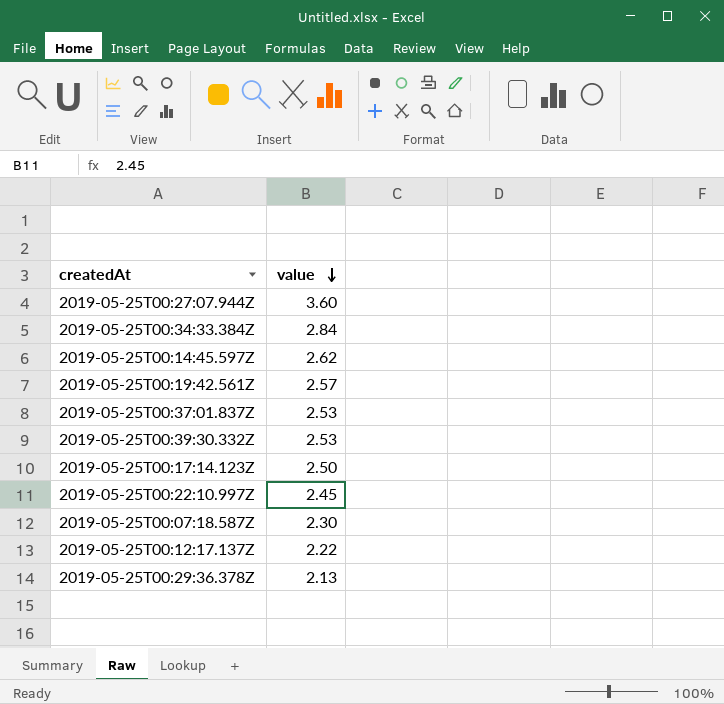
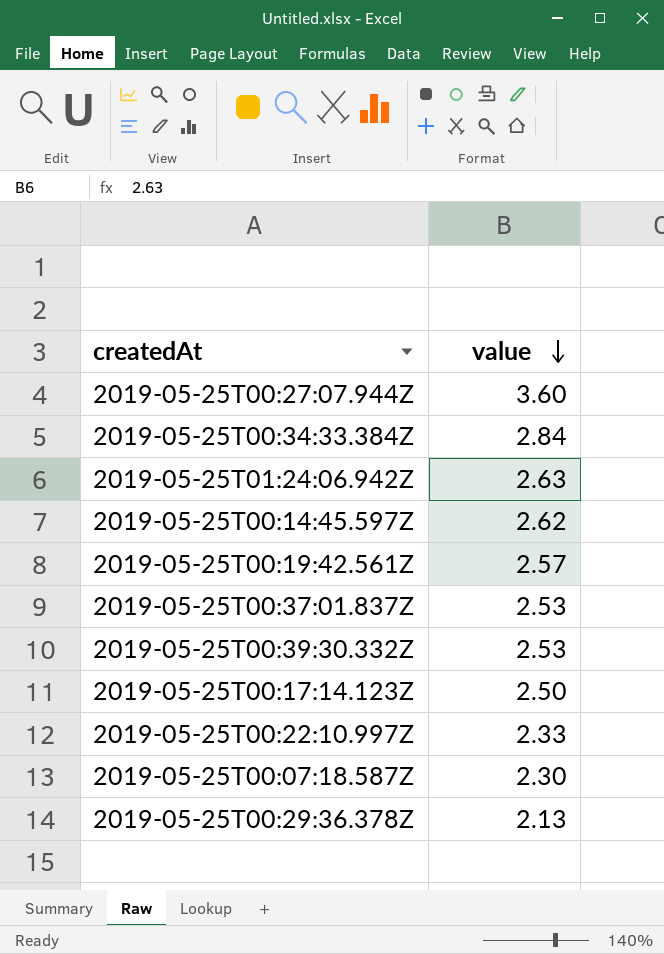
row 2019-05-25T00:12:17.137Z: 2.22 -> none
row 2019-05-25T01:24:06.942Z: none -> 2.63
2019-05-25T00:22:10.997Z | value: 2.45 -> 2.33

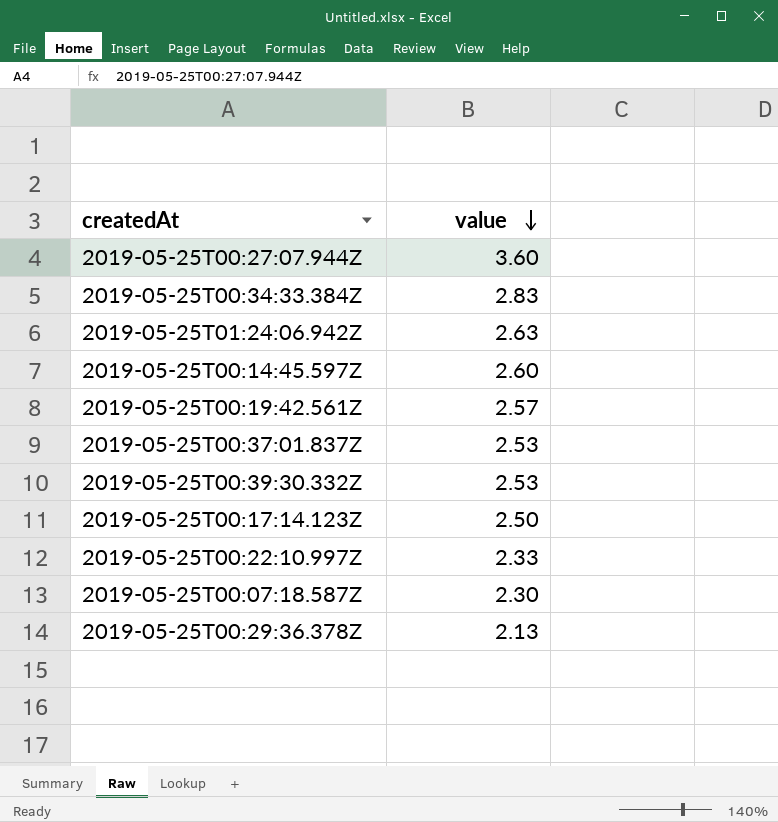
2019-05-25T00:34:33.384Z | value: 2.84 -> 2.83
2019-05-25T00:14:45.597Z | value: 2.62 -> 2.60

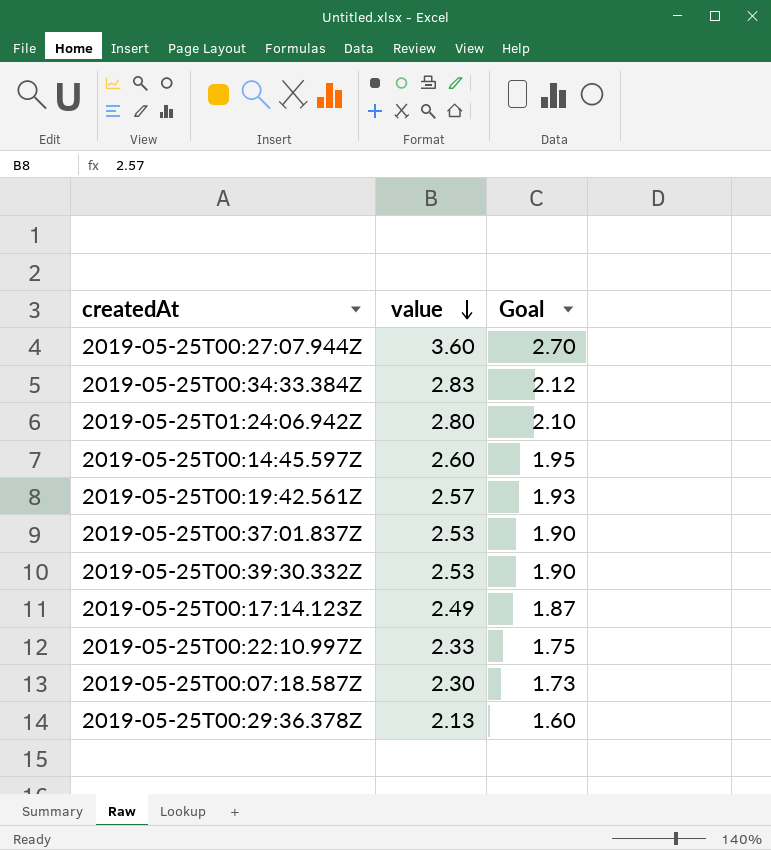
column Goal | formula: none -> [value] * 0.75
2019-05-25T01:24:06.942Z | value: 2.63 -> 2.80
2019-05-25T00:17:14.123Z | value: 2.50 -> 2.49

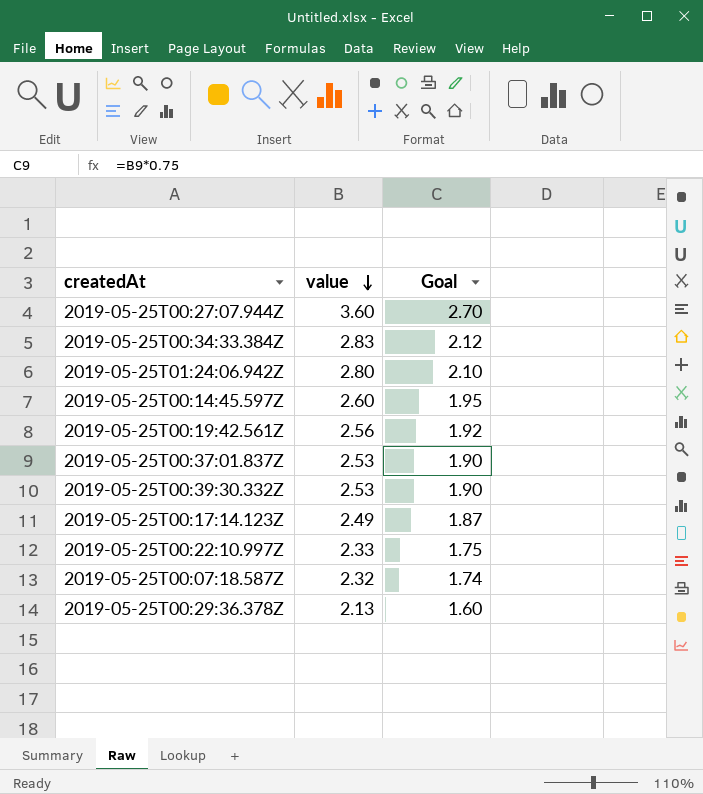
2019-05-25T00:19:42.561Z | value: 2.57 -> 2.56
2019-05-25T00:19:42.561Z | Goal: 1.93 -> 1.92
2019-05-25T00:07:18.587Z | value: 2.30 -> 2.32
2019-05-25T00:07:18.587Z | Goal: 1.73 -> 1.74

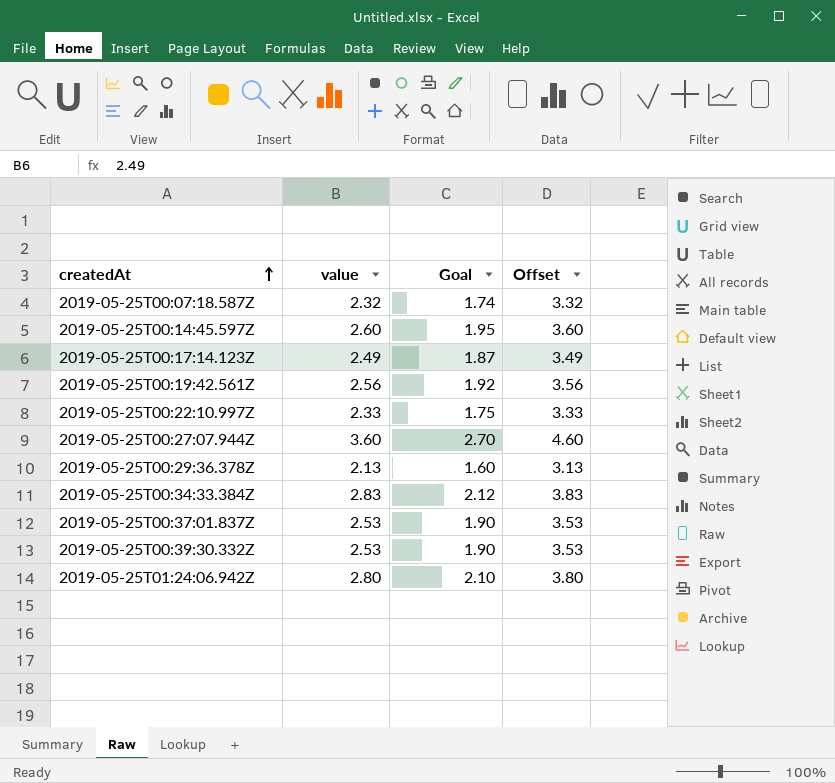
row order: value descending -> createdAt ascending
column Offset | formula: none -> [value] + 1

